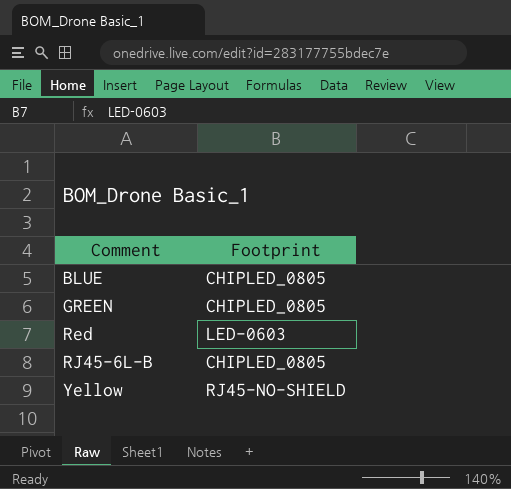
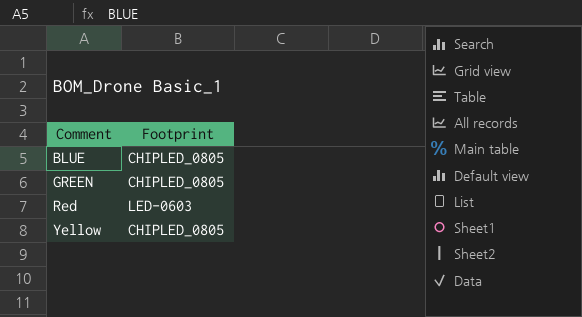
row RJ45-6L-B: CHIPLED_0805 -> none
Yellow | Footprint: RJ45-NO-SHIELD -> CHIPLED_0805

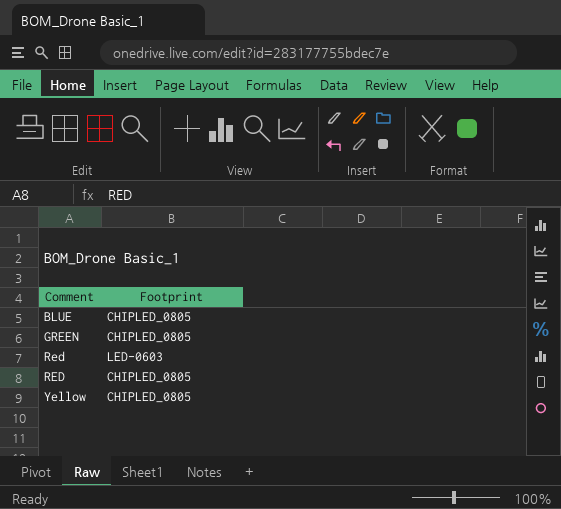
row RED: none -> CHIPLED_0805

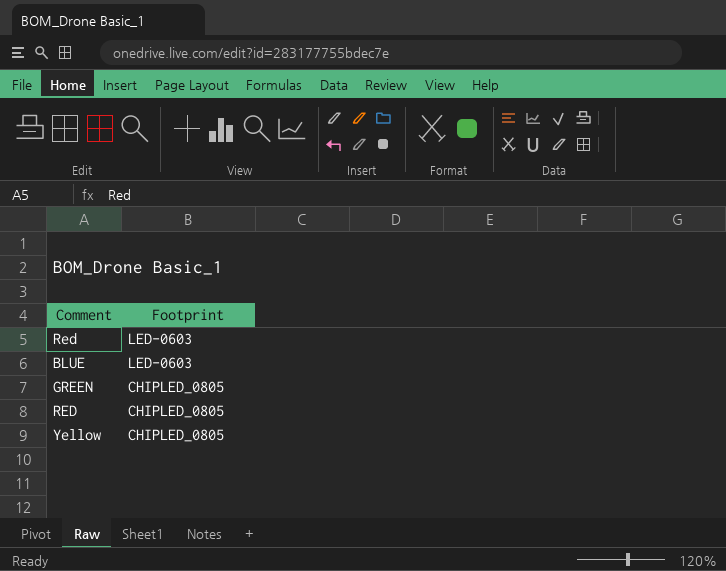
row order: Comment ascending -> Footprint descending
BLUE | Footprint: CHIPLED_0805 -> LED-0603

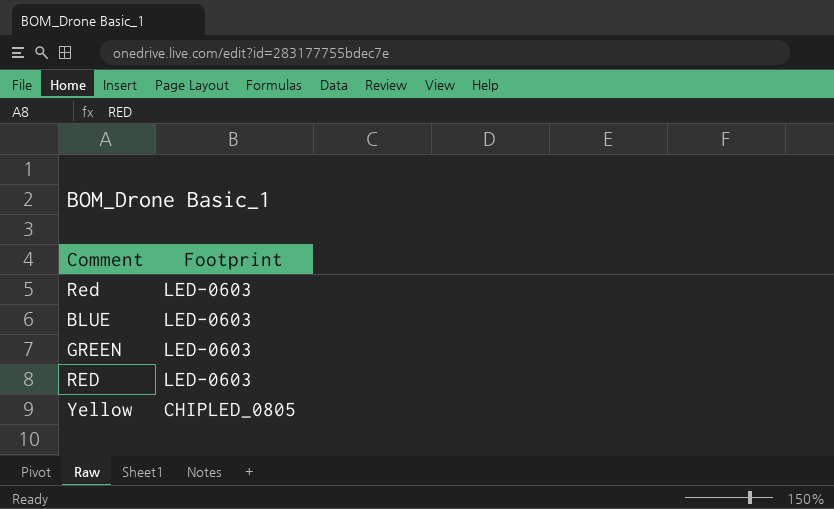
GREEN | Footprint: CHIPLED_0805 -> LED-0603
RED | Footprint: CHIPLED_0805 -> LED-0603

